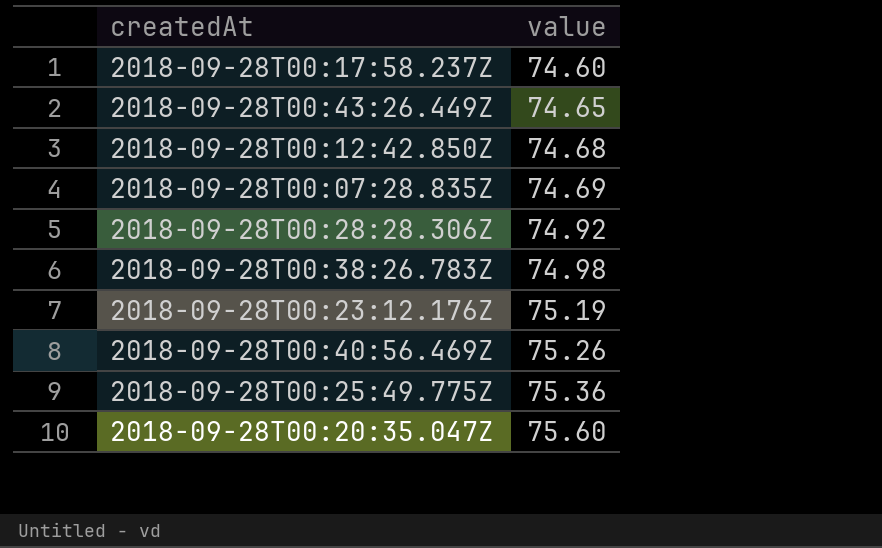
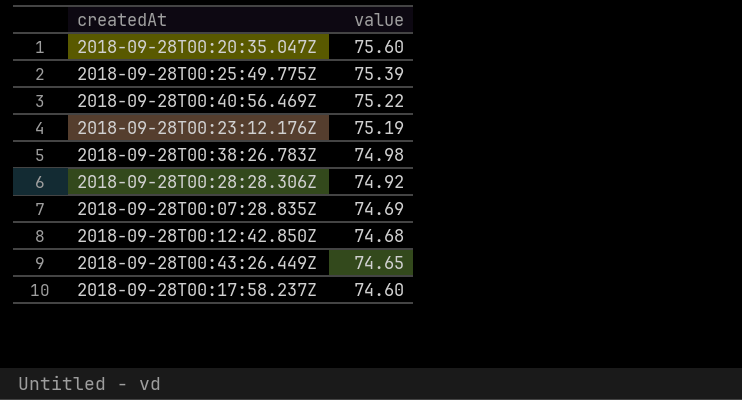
row order: value ascending -> value descending
2018-09-28T00:25:49.775Z | value: 75.36 -> 75.39
2018-09-28T00:40:56.469Z | value: 75.26 -> 75.22

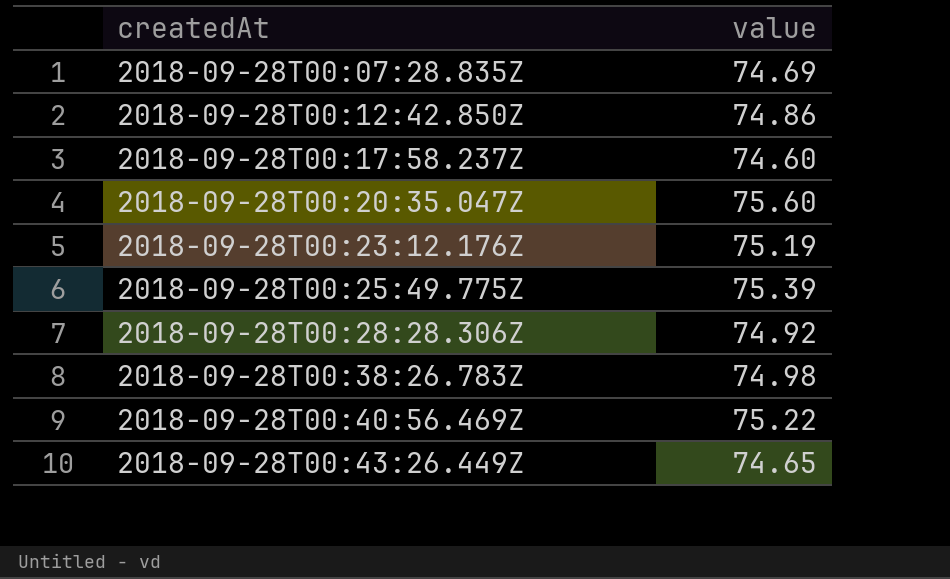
row order: value descending -> createdAt ascending
2018-09-28T00:12:42.850Z | value: 74.68 -> 74.86

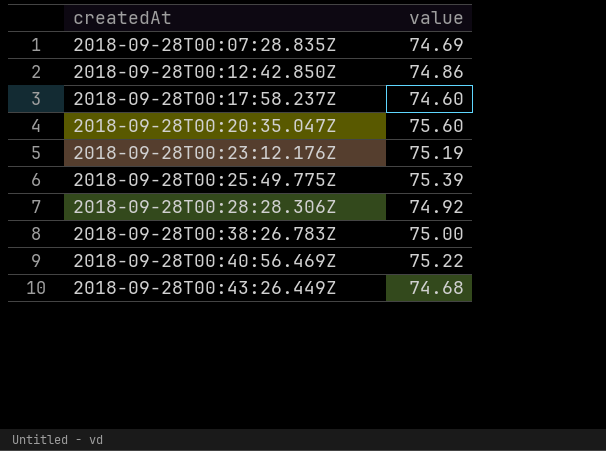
2018-09-28T00:38:26.783Z | value: 74.98 -> 75.00
2018-09-28T00:43:26.449Z | value: 74.65 -> 74.68

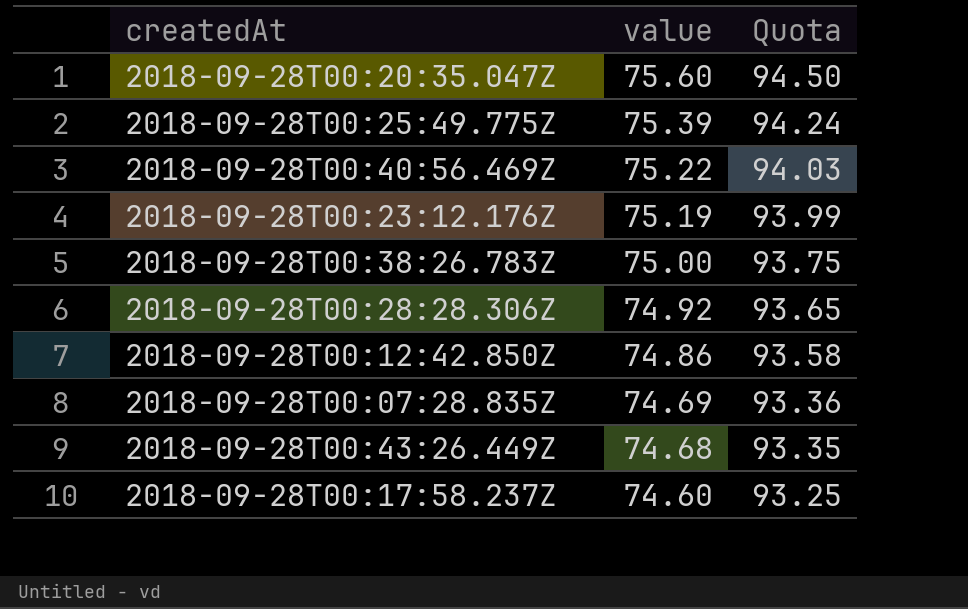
row order: createdAt ascending -> value descending
column Quota | formula: none -> [value] * 1.25

